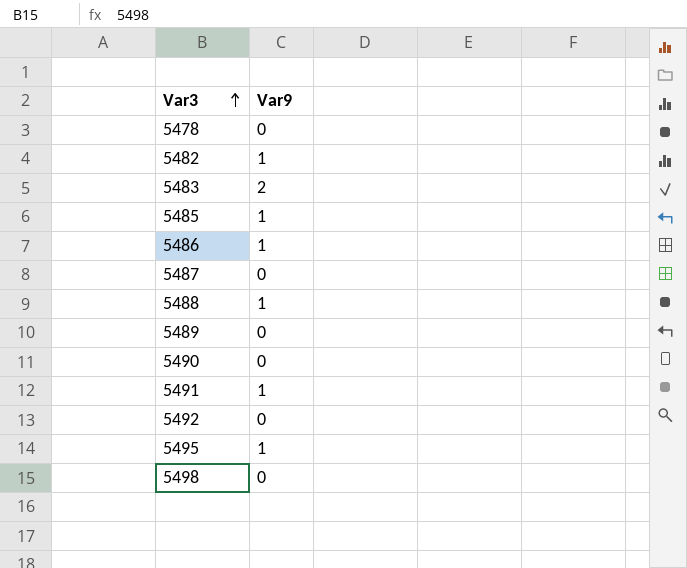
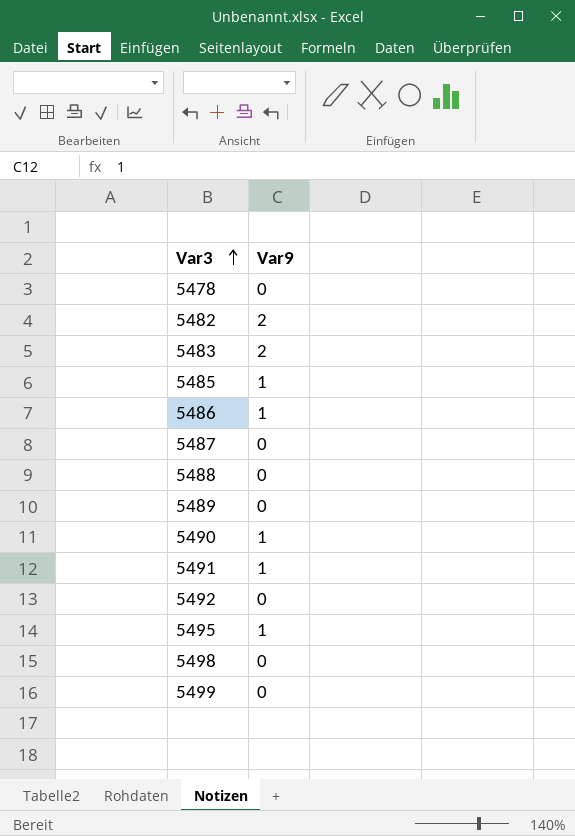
5482 | Var9: 1 -> 2
5488 | Var9: 1 -> 0
5490 | Var9: 0 -> 1
row 5499: none -> 0

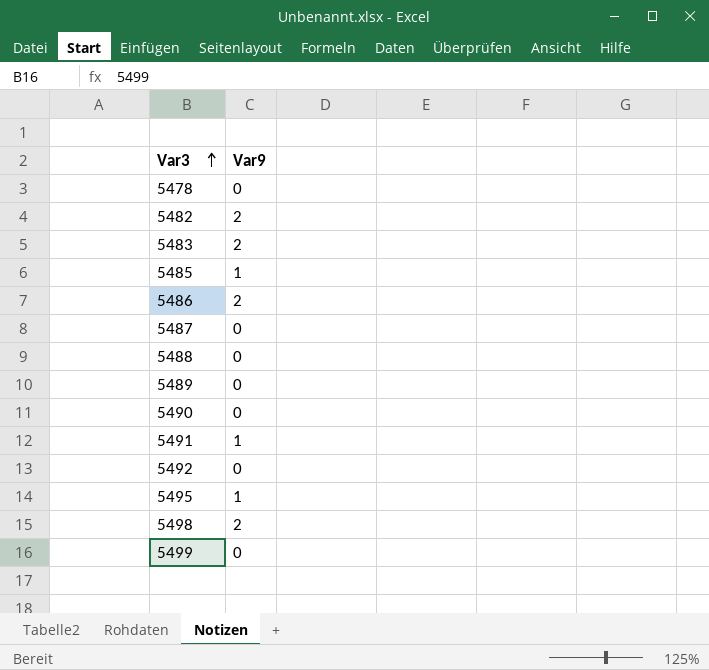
5486 | Var9: 1 -> 2
5490 | Var9: 1 -> 0
5498 | Var9: 0 -> 2

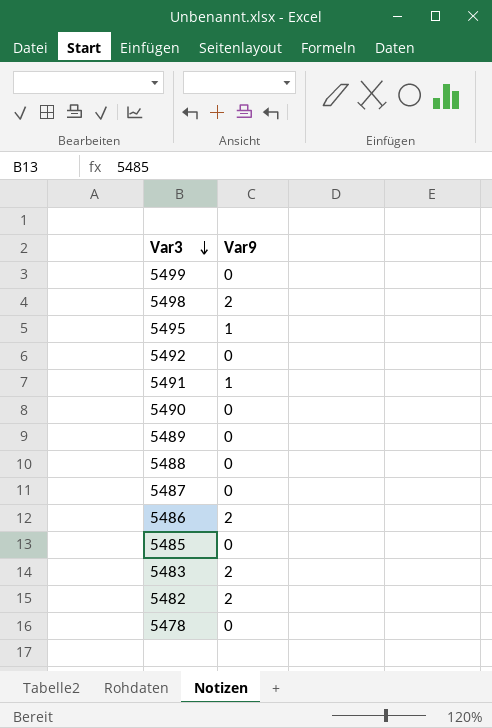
row order: Var3 ascending -> Var3 descending
5485 | Var9: 1 -> 0

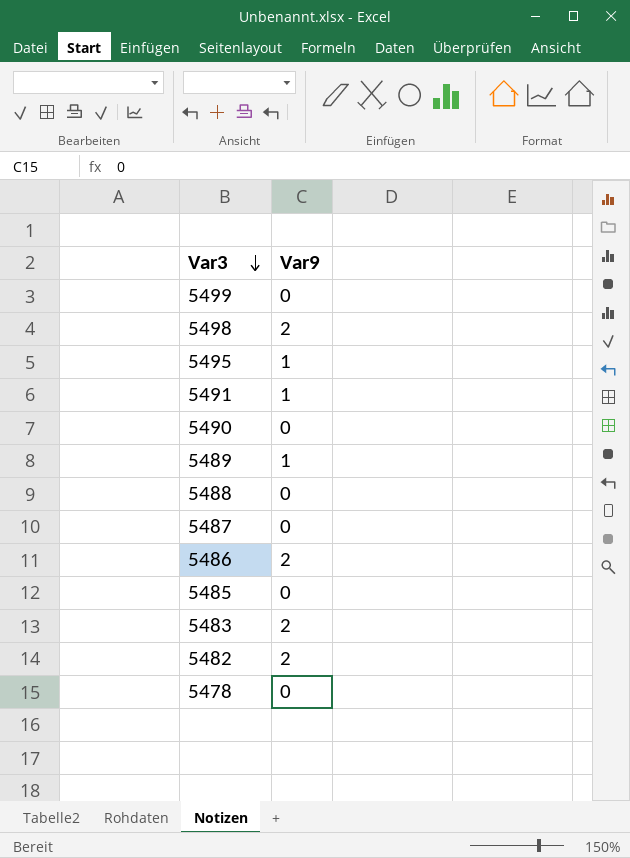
row 5492: 0 -> none
5489 | Var9: 0 -> 1

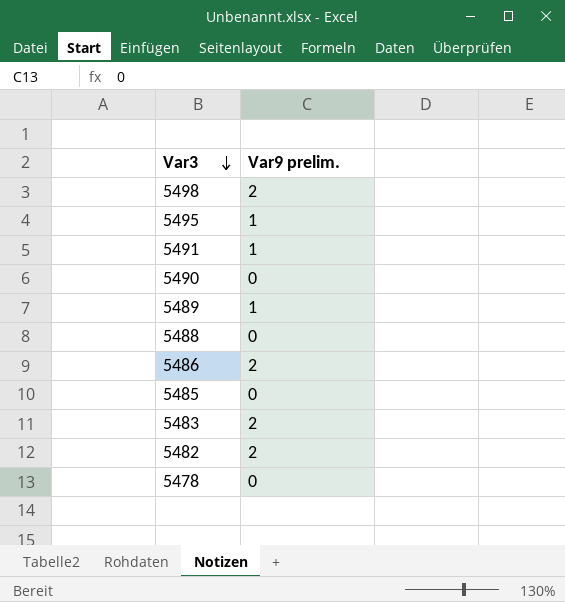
column name: Var9 -> Var9 prelim.
row 5499: 0 -> none
row 5487: 0 -> none

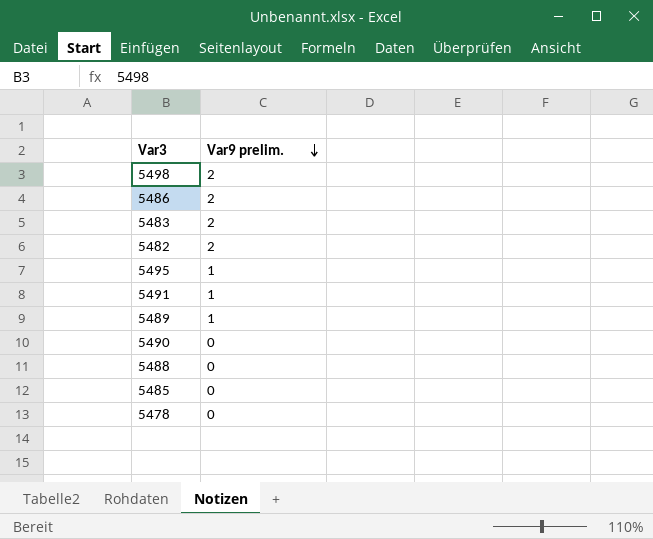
row order: Var3 descending -> Var9 prelim. descending

